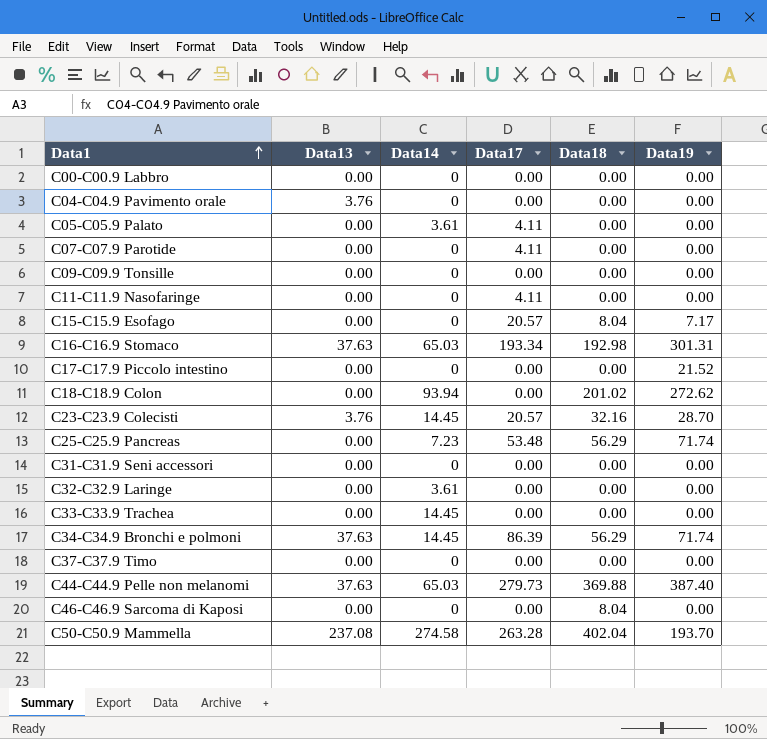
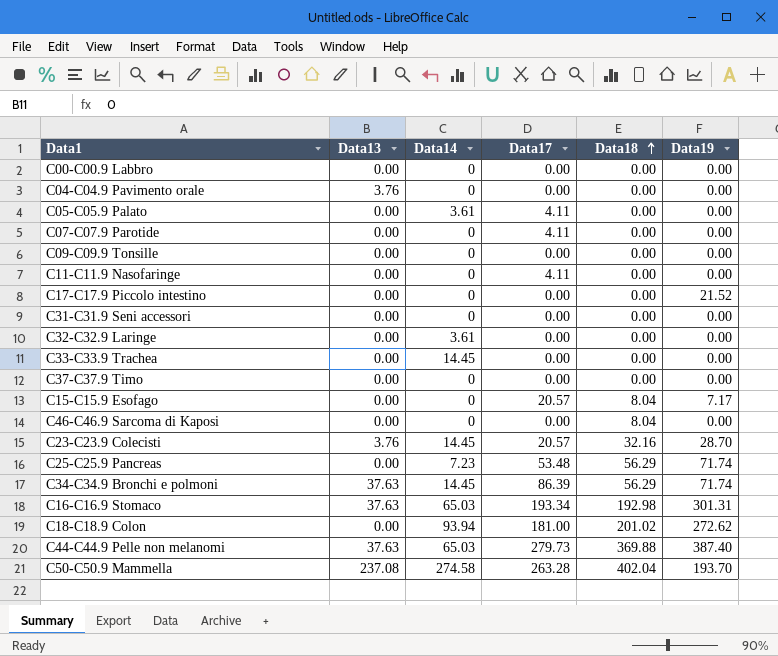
row order: Data1 ascending -> Data18 ascending
C18-C18.9 Colon | Data17: 0.00 -> 181.00

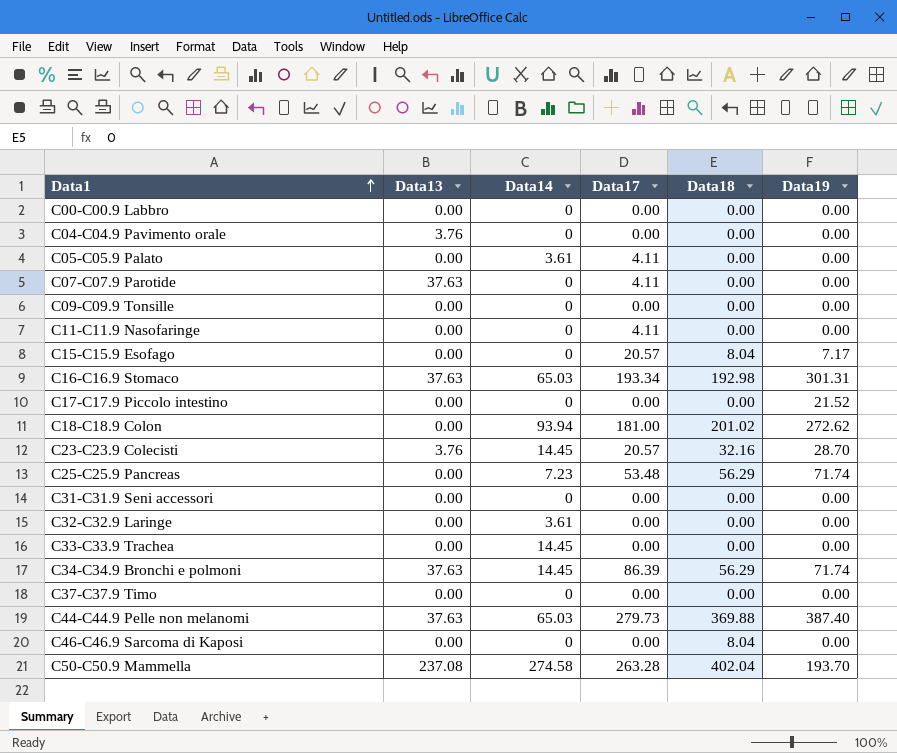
row order: Data18 ascending -> Data1 ascending
C07-C07.9 Parotide | Data13: 0.00 -> 37.63

